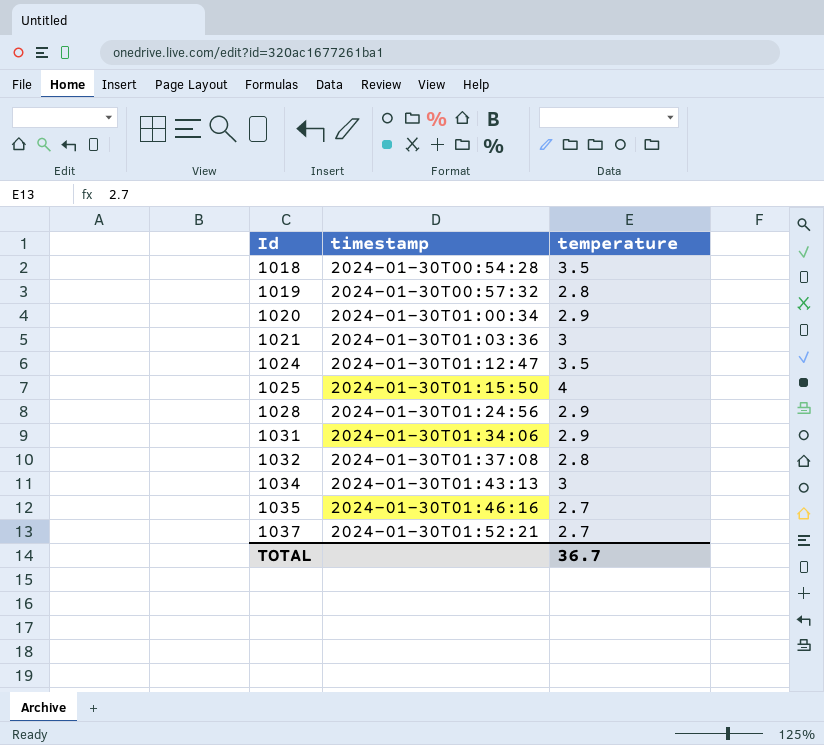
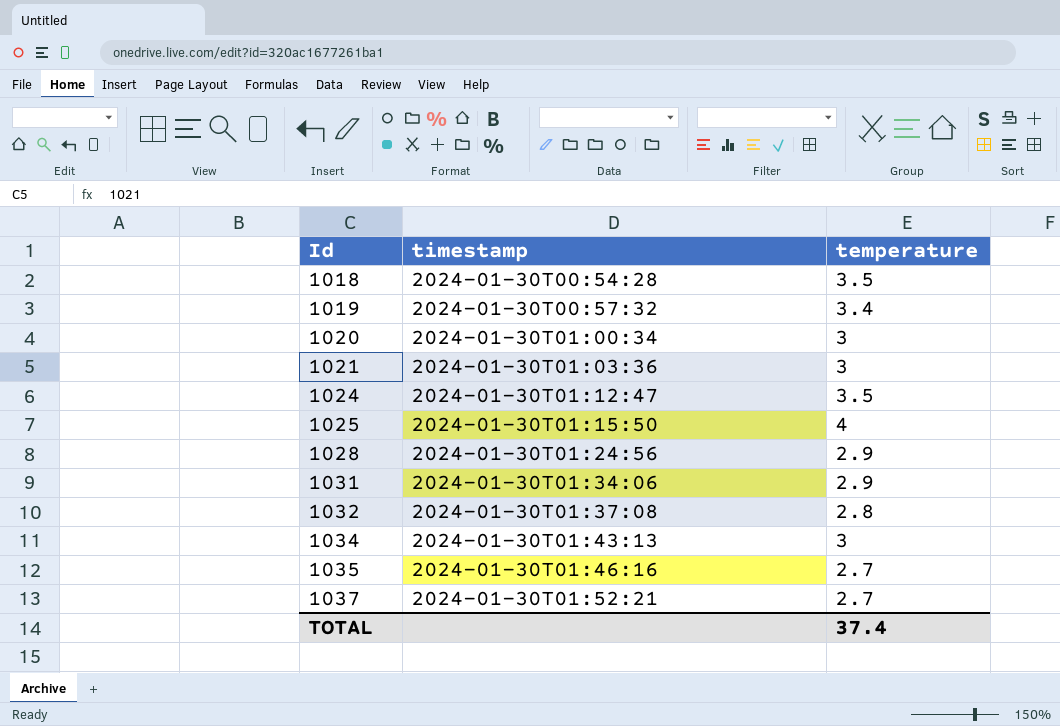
1019 | temperature: 2.8 -> 3.4
1020 | temperature: 2.9 -> 3
TOTAL | temperature: 36.7 -> 37.4

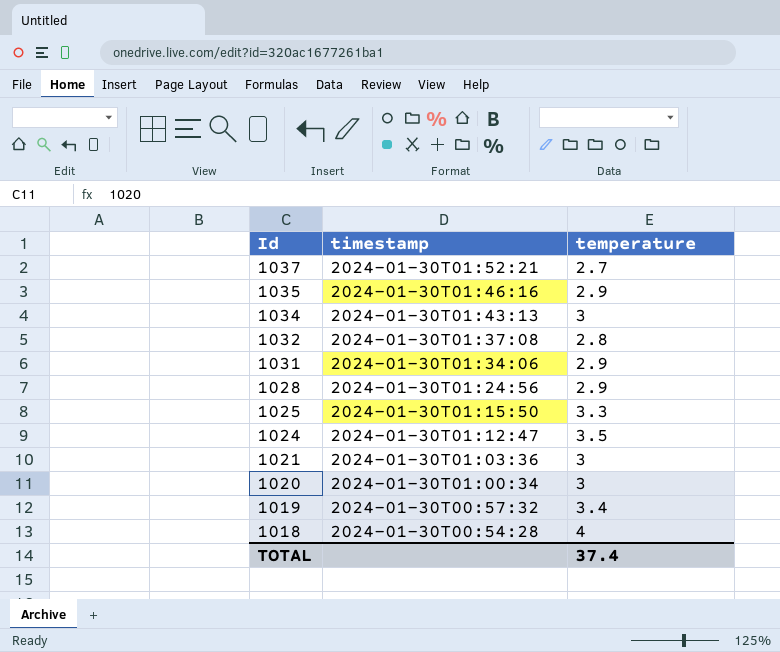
row order: Id ascending -> Id descending
1035 | temperature: 2.7 -> 2.9
1025 | temperature: 4 -> 3.3
1018 | temperature: 3.5 -> 4

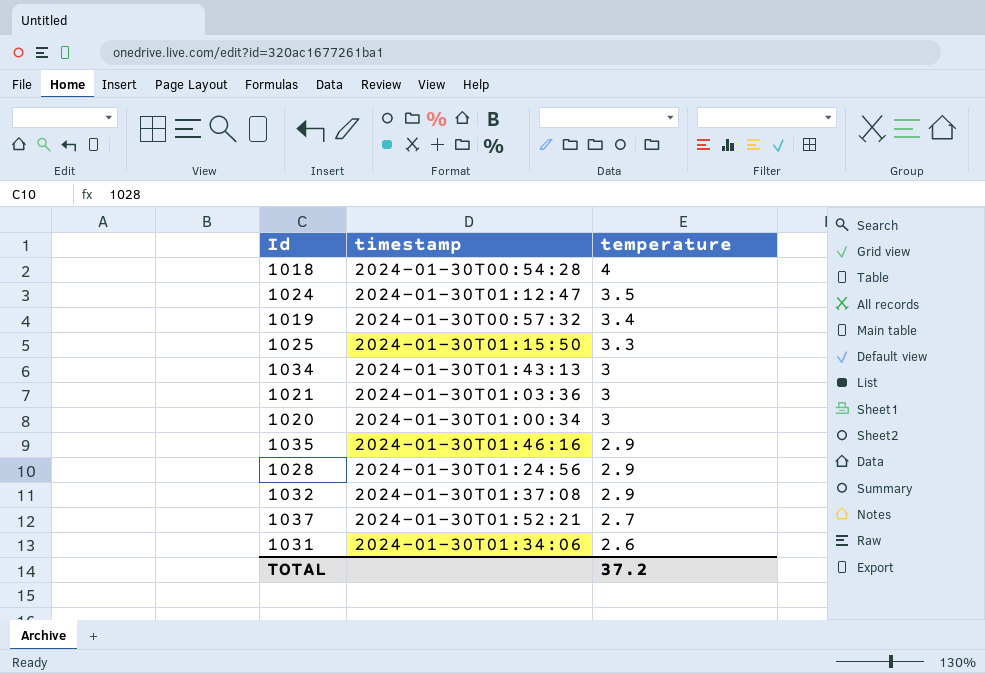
row order: Id descending -> temperature descending
1032 | temperature: 2.8 -> 2.9
1031 | temperature: 2.9 -> 2.6
TOTAL | temperature: 37.4 -> 37.2

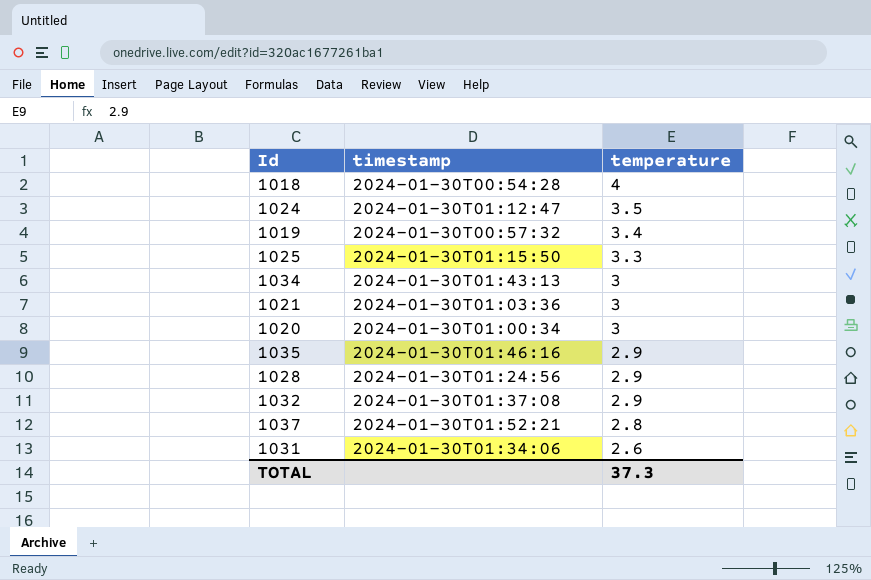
1037 | temperature: 2.7 -> 2.8
TOTAL | temperature: 37.2 -> 37.3

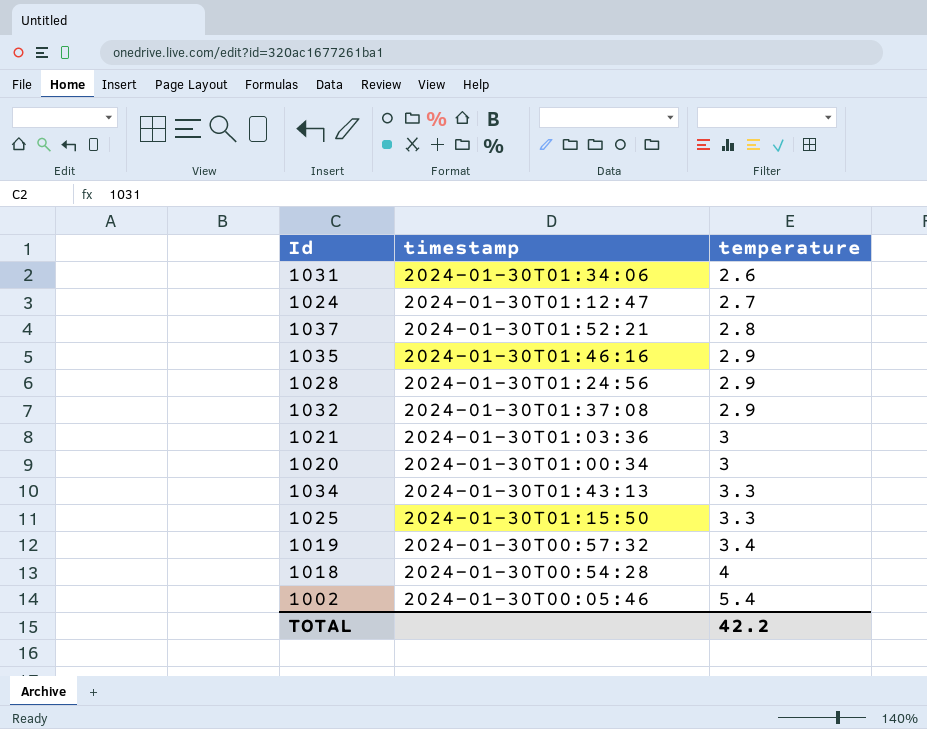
row order: temperature descending -> temperature ascending
1024 | temperature: 3.5 -> 2.7
1034 | temperature: 3 -> 3.3
row 1002: none -> 2024-01-30T00:05:46 | 5.4
TOTAL | temperature: 37.3 -> 42.2

